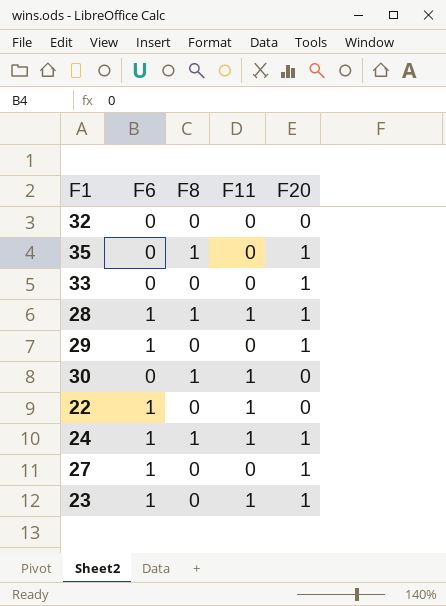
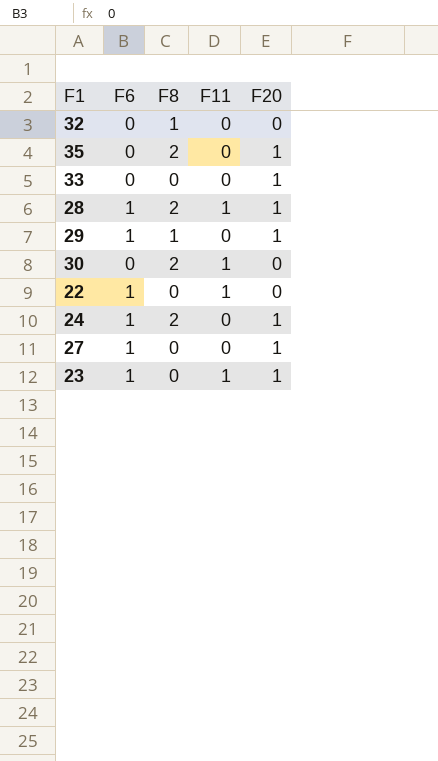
32 | F8: 0 -> 1
35 | F8: 1 -> 2
28 | F8: 1 -> 2
29 | F8: 0 -> 1
30 | F8: 1 -> 2
24 | F8: 1 -> 2
24 | F11: 1 -> 0

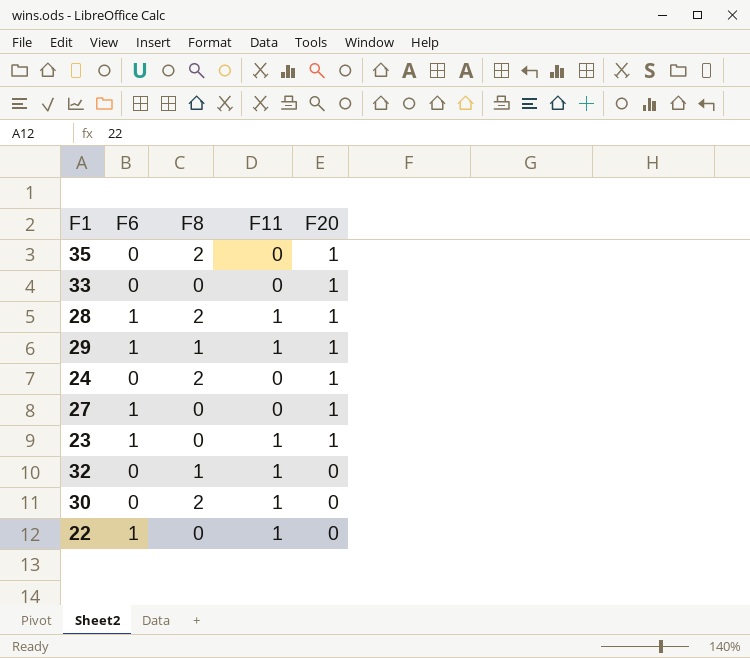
row order: none -> F20 descending
29 | F11: 0 -> 1
24 | F6: 1 -> 0
32 | F11: 0 -> 1

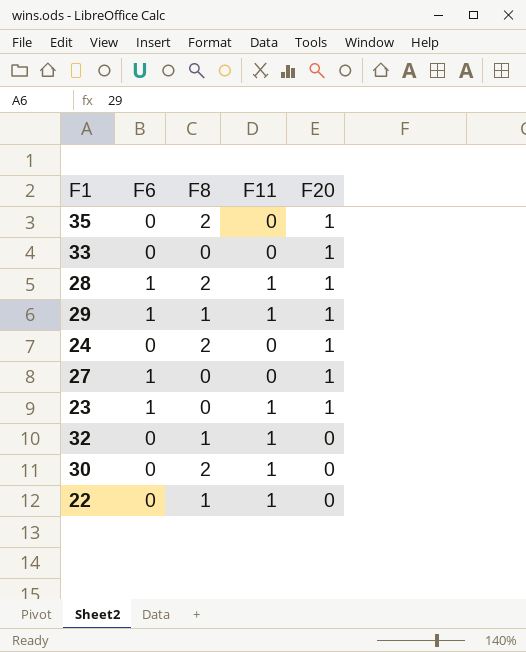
22 | F6: 1 -> 0
22 | F8: 0 -> 1

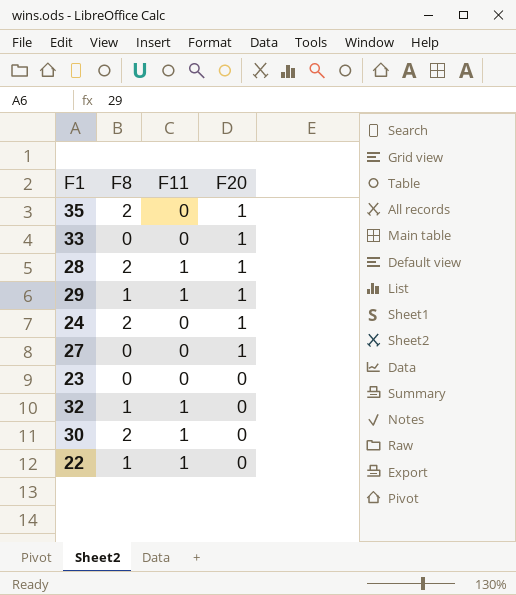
column F6 | position: 2 -> none
23 | F11: 1 -> 0
23 | F20: 1 -> 0

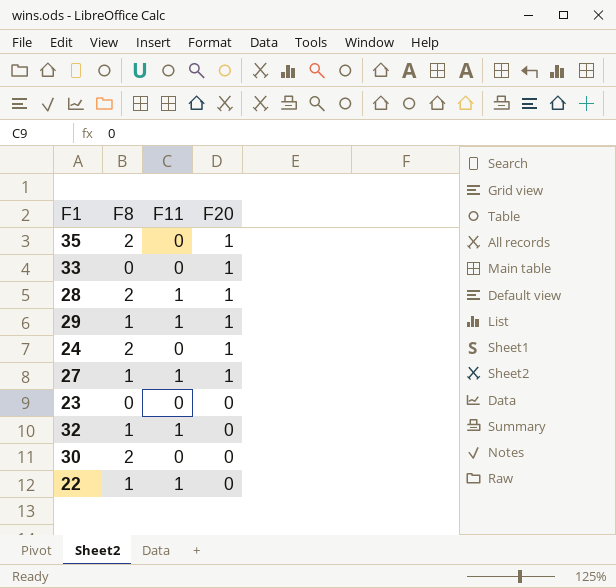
27 | F8: 0 -> 1
27 | F11: 0 -> 1
30 | F11: 1 -> 0

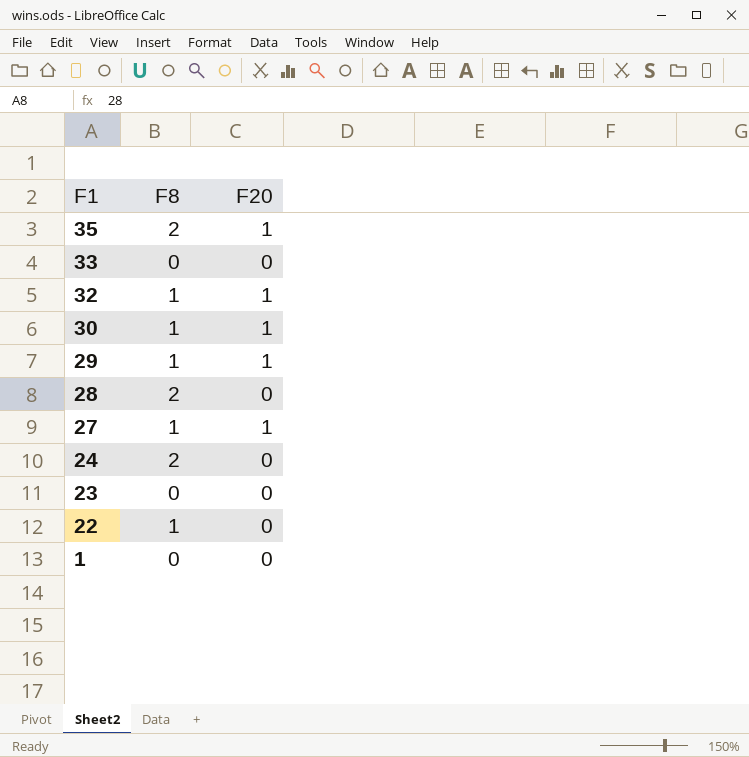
row order: F20 descending -> F1 descending
column F11 | position: 3 -> none
33 | F20: 1 -> 0
32 | F20: 0 -> 1
30 | F8: 2 -> 1
30 | F20: 0 -> 1
28 | F20: 1 -> 0
24 | F20: 1 -> 0
row 1: none -> 0 | 0

